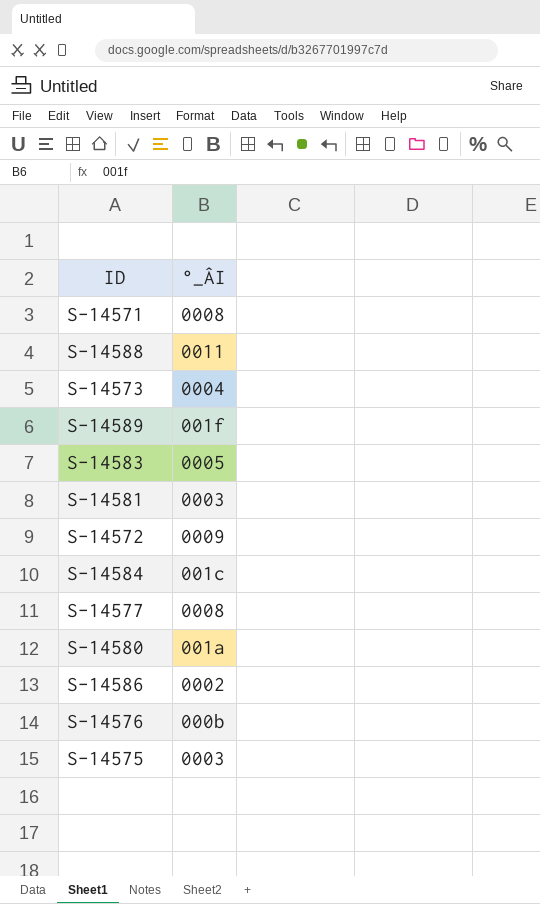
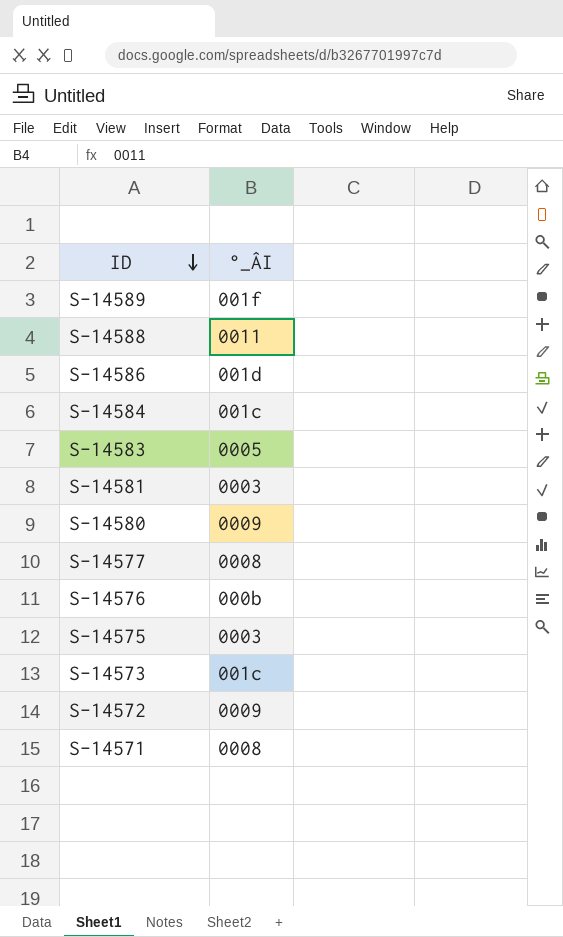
row order: none -> ID descending
S-14586 | °_ÂI: 0002 -> 001d
S-14580 | °_ÂI: 001a -> 0009
S-14573 | °_ÂI: 0004 -> 001c

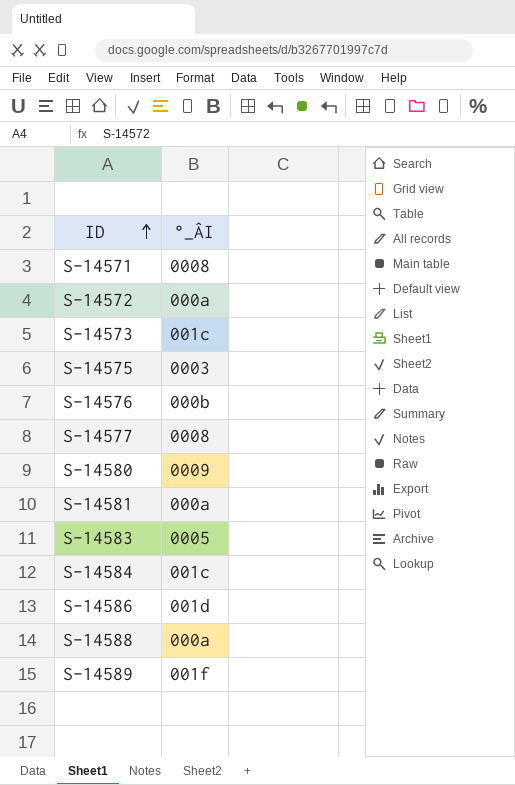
row order: ID descending -> ID ascending
S-14572 | °_ÂI: 0009 -> 000a
S-14581 | °_ÂI: 0003 -> 000a
S-14588 | °_ÂI: 0011 -> 000a

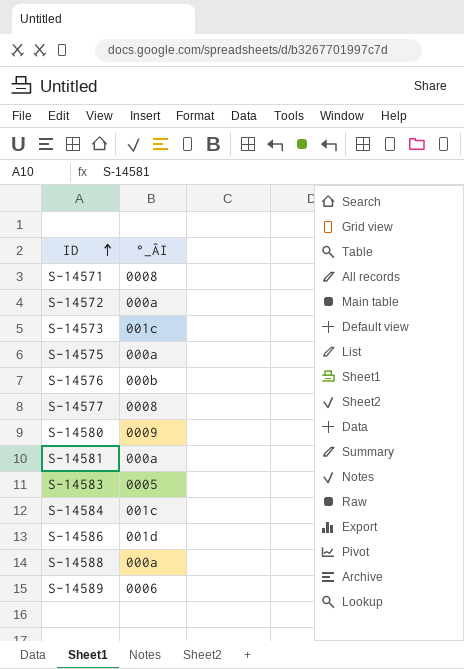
S-14575 | °_ÂI: 0003 -> 000a
S-14589 | °_ÂI: 001f -> 0006

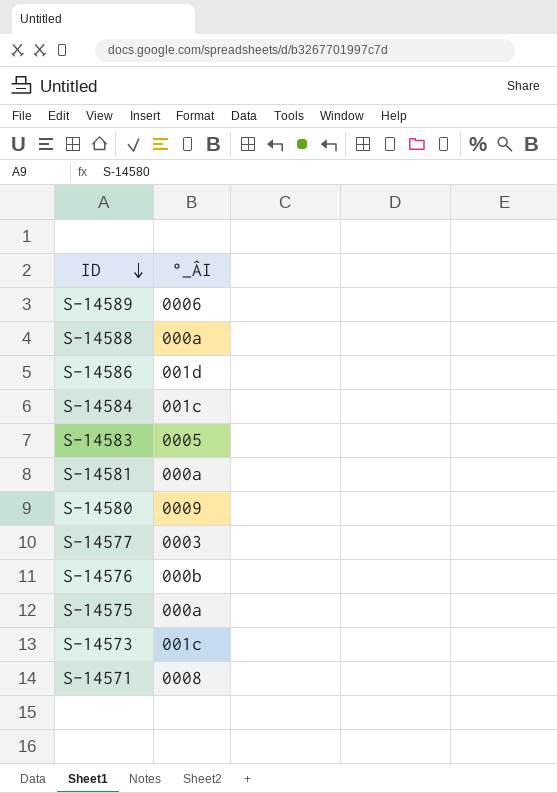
row order: ID ascending -> ID descending
row S-14572: 000a -> none
S-14577 | °_ÂI: 0008 -> 0003

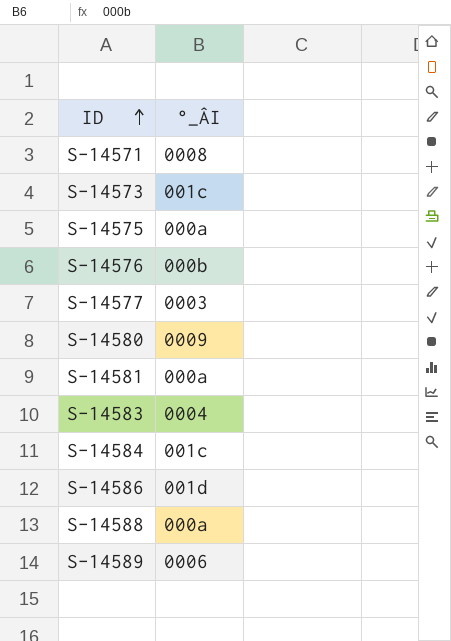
row order: ID descending -> ID ascending
S-14583 | °_ÂI: 0005 -> 0004

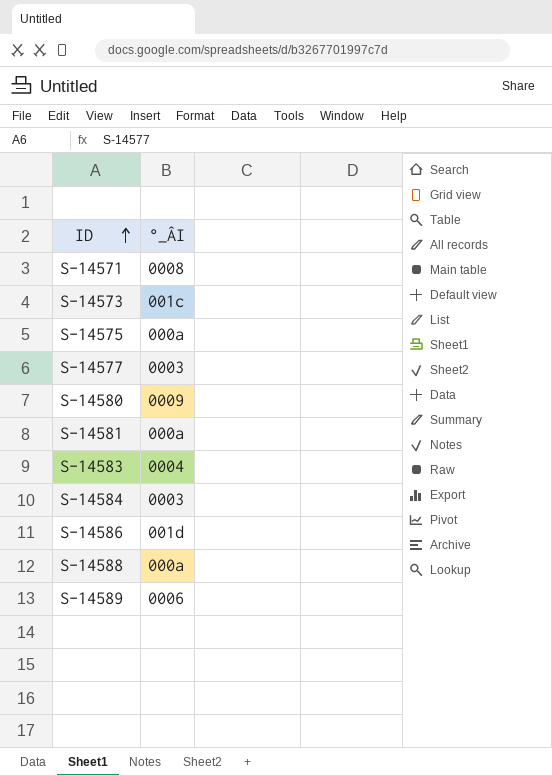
row S-14576: 000b -> none
S-14584 | °_ÂI: 001c -> 0003

